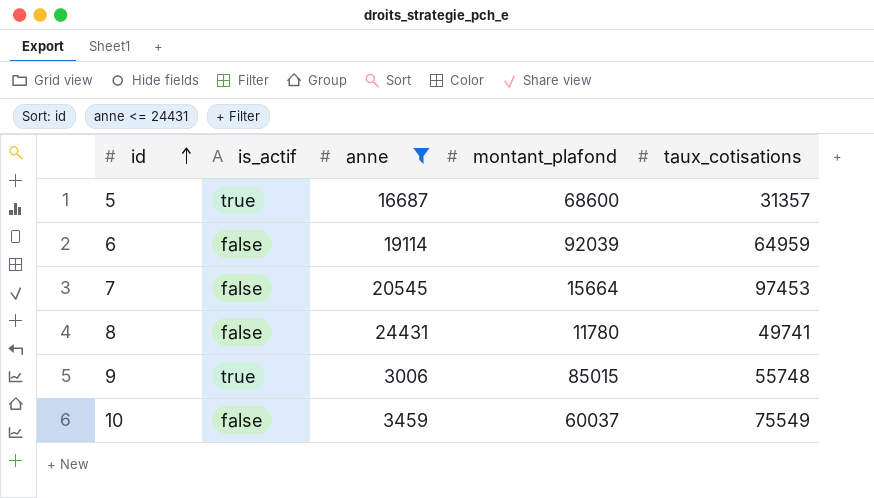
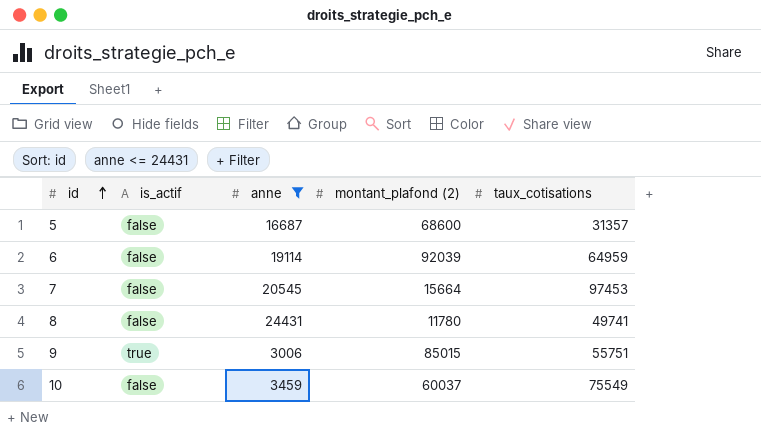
column name: montant_plafond -> montant_plafond (2)
5 | is_actif: true -> false
9 | taux_cotisations: 55748 -> 55751

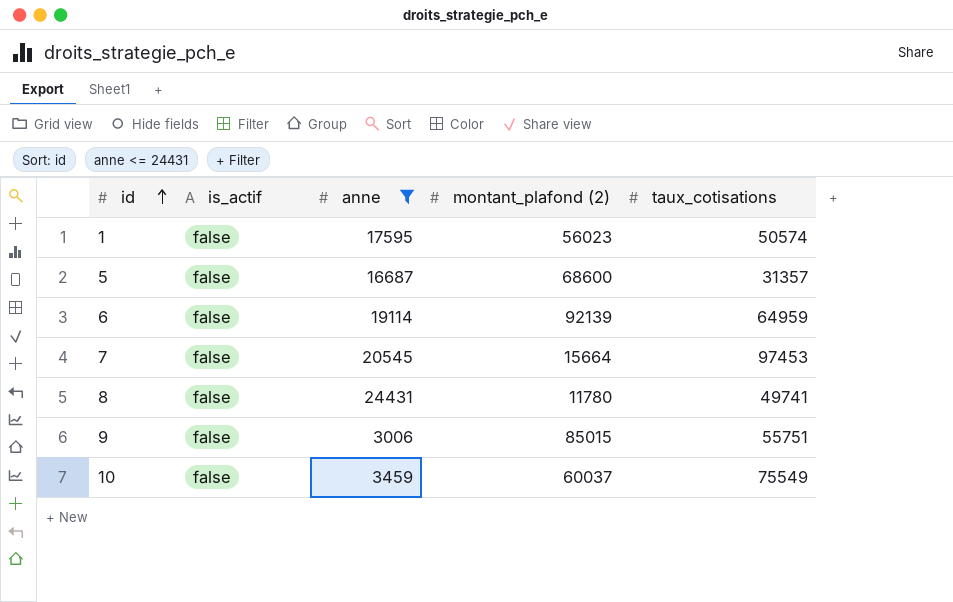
row 1: none -> false | 17595 | 56023 | 50574
6 | montant_plafond (2): 92039 -> 92139
9 | is_actif: true -> false

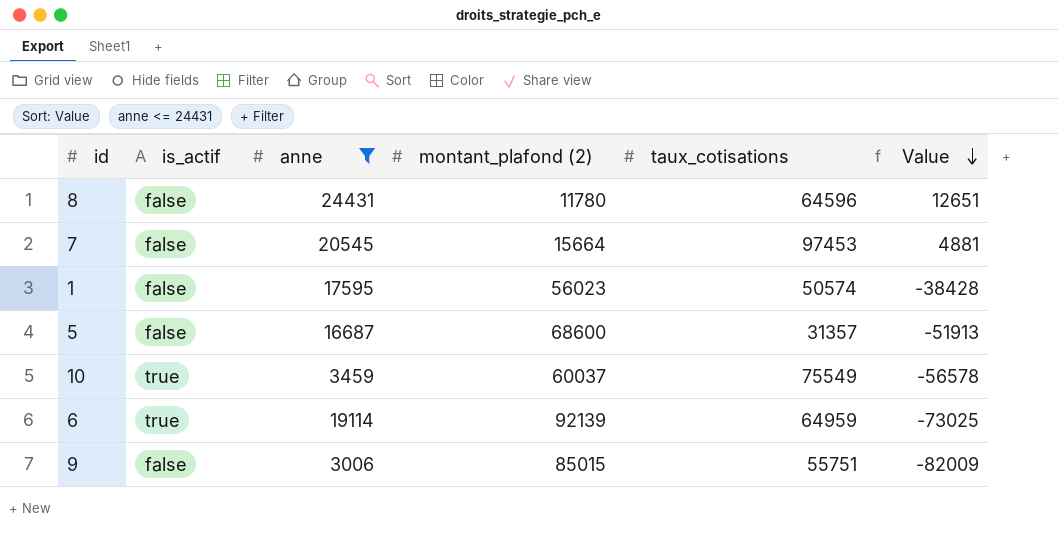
row order: id ascending -> Value descending
column Value | formula: none -> [anne] - [montant_plafond (2)]
8 | taux_cotisations: 49741 -> 64596
10 | is_actif: false -> true
6 | is_actif: false -> true

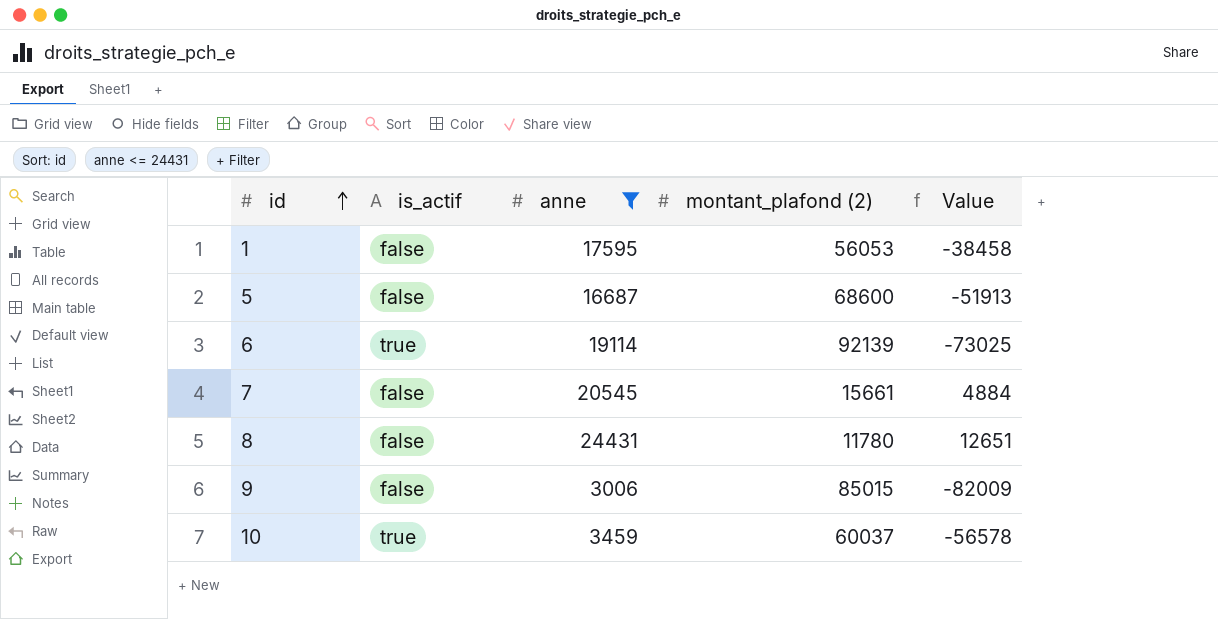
row order: Value descending -> id ascending
column taux_cotisations | position: 5 -> none
1 | montant_plafond (2): 56023 -> 56053
1 | Value: -38428 -> -38458
7 | montant_plafond (2): 15664 -> 15661
7 | Value: 4881 -> 4884

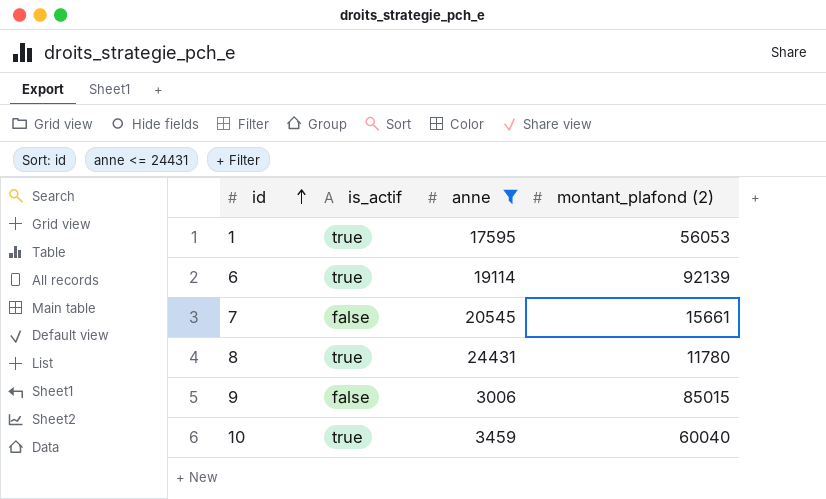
column Value | formula: [anne] - [montant_plafond (2)] -> none
row 5: false | 16687 | 68600 | -51913 -> none
1 | is_actif: false -> true
8 | is_actif: false -> true
10 | montant_plafond (2): 60037 -> 60040

